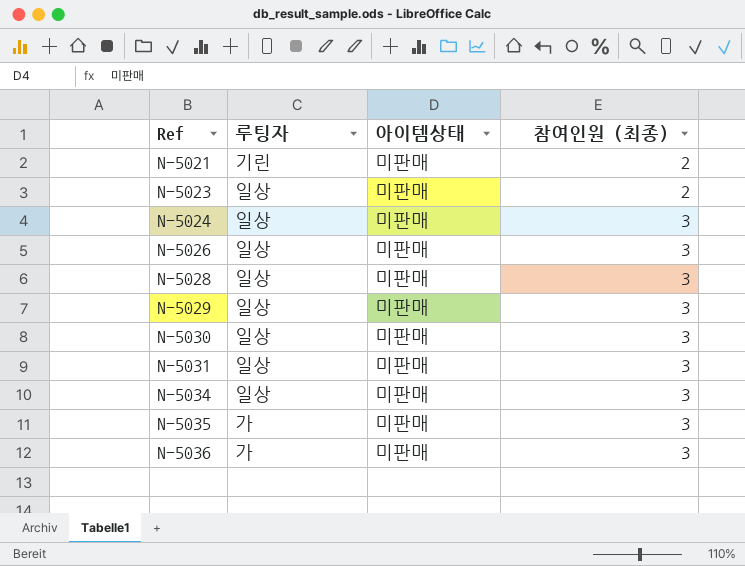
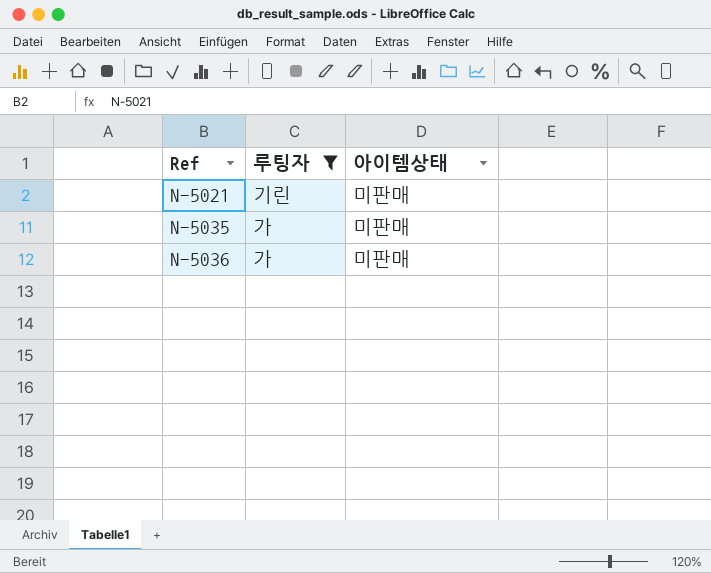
filter: none -> 루팅자 != 일상
column 참여인원 (최종) | position: 4 -> none

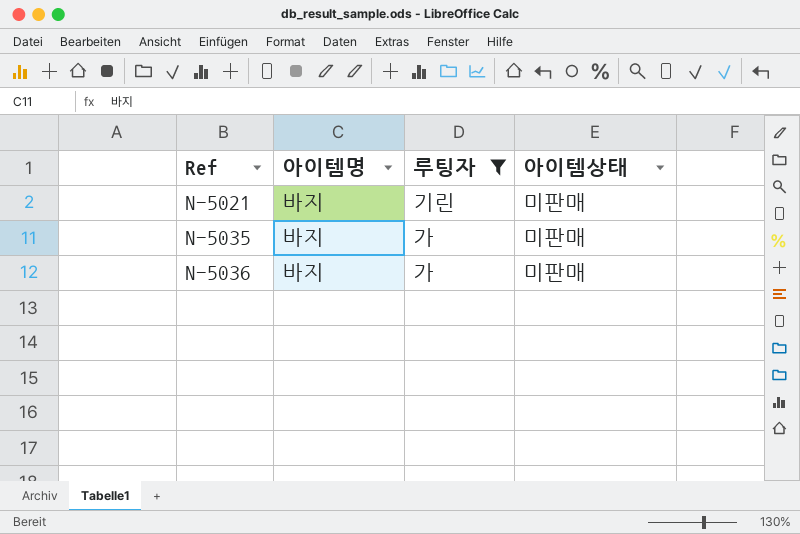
column 아이템명 | position: none -> 2

